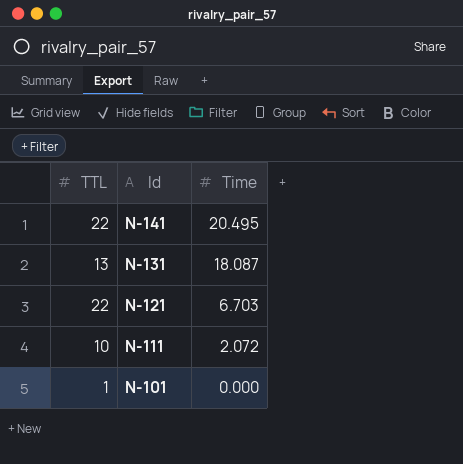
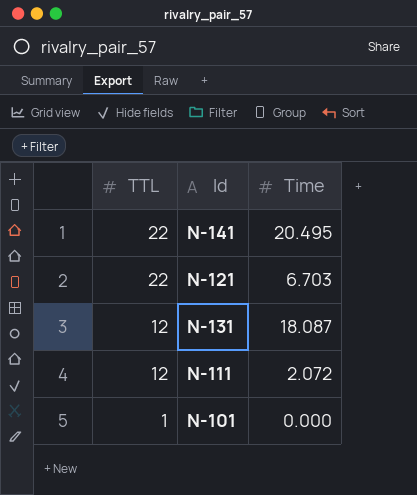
row order: Id descending -> TTL descending
N-131 | TTL: 13 -> 12
N-111 | TTL: 10 -> 12

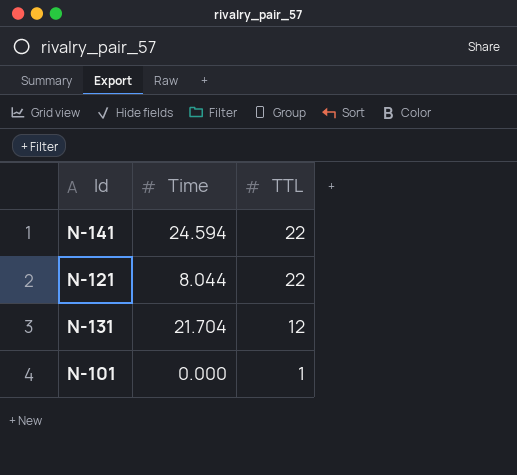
column TTL | position: 1 -> 3
row N-111: 12 | 2.072 -> none
N-141 | Time: 20.495 -> 24.594
N-121 | Time: 6.703 -> 8.044
N-131 | Time: 18.087 -> 21.704

